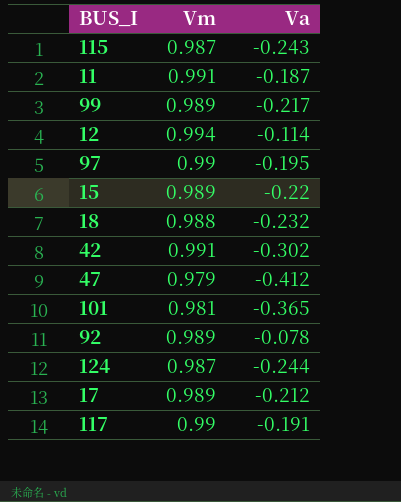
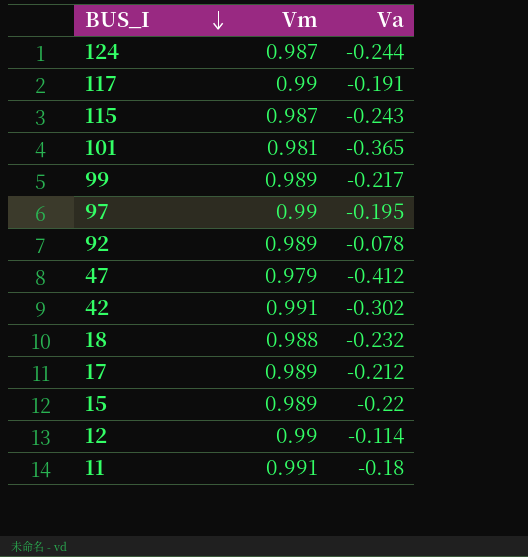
row order: none -> BUS_I descending
12 | Vm: 0.994 -> 0.99
11 | Va: -0.187 -> -0.18

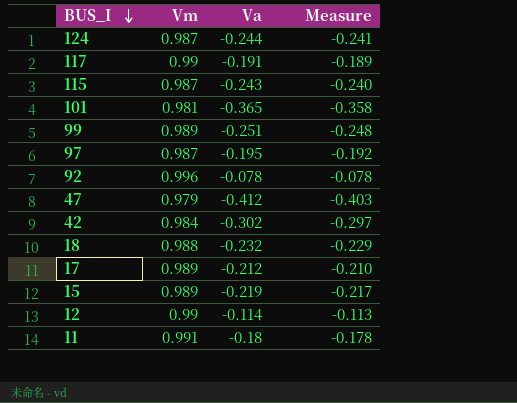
column Measure | formula: none -> [Vm] * [Va]
99 | Va: -0.217 -> -0.251
97 | Vm: 0.99 -> 0.987
92 | Vm: 0.989 -> 0.996
42 | Vm: 0.991 -> 0.984
15 | Va: -0.22 -> -0.219

